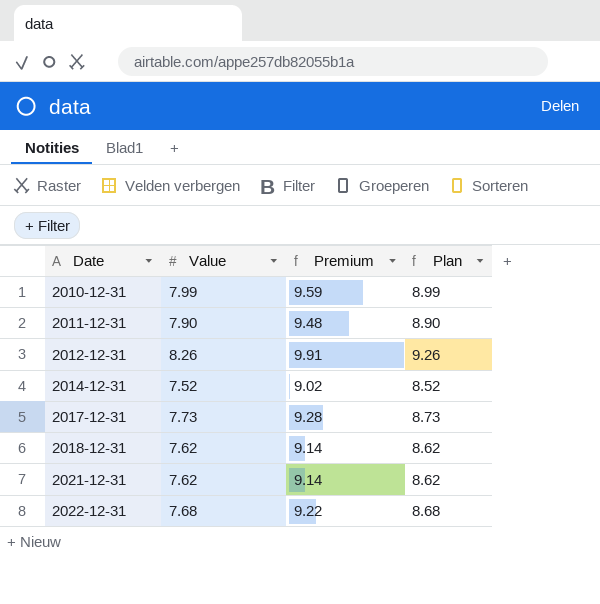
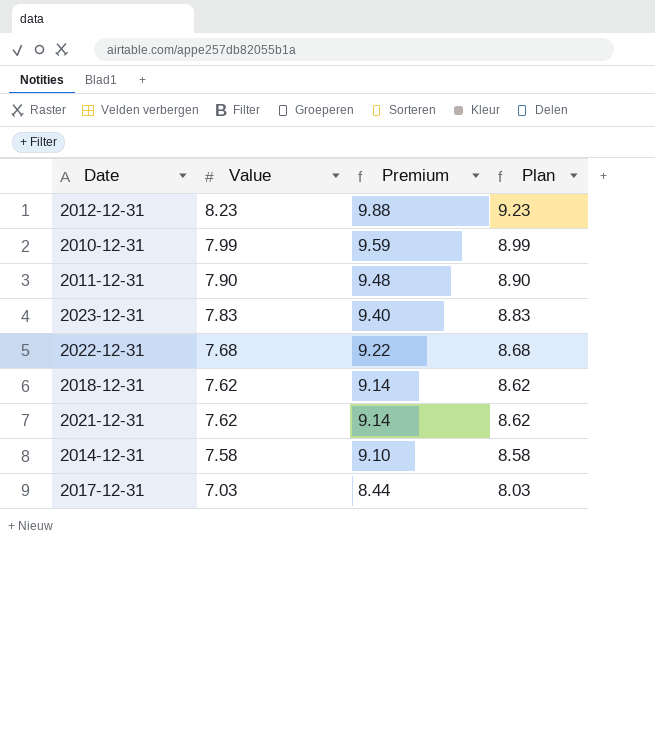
row order: Date ascending -> Value descending
2012-12-31 | Value: 8.26 -> 8.23
2012-12-31 | Premium: 9.91 -> 9.88
2012-12-31 | Plan: 9.26 -> 9.23
row 2023-12-31: none -> 7.83 | 9.40 | 8.83
2014-12-31 | Value: 7.52 -> 7.58
2014-12-31 | Premium: 9.02 -> 9.10
2014-12-31 | Plan: 8.52 -> 8.58
2017-12-31 | Value: 7.73 -> 7.03
2017-12-31 | Premium: 9.28 -> 8.44
2017-12-31 | Plan: 8.73 -> 8.03

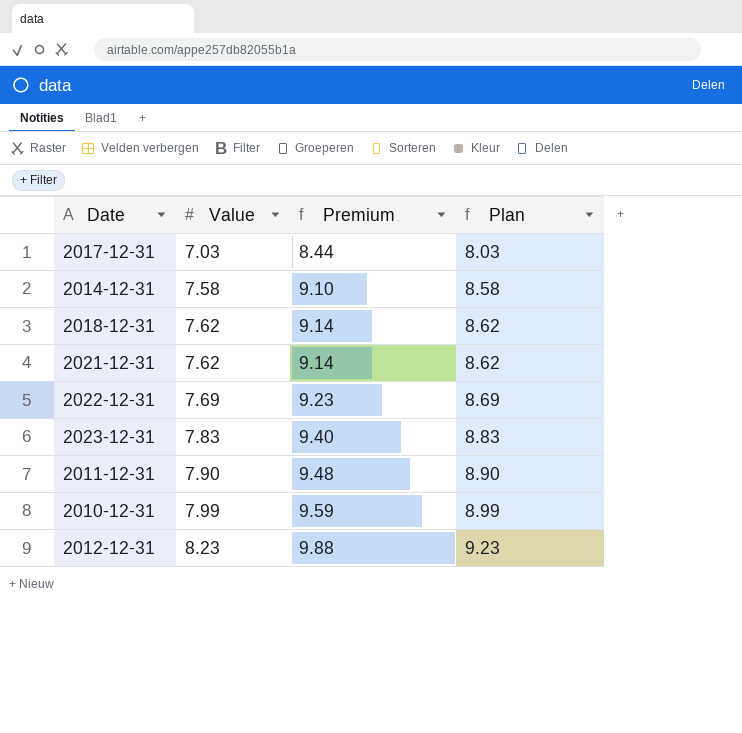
row order: Value descending -> Value ascending
2022-12-31 | Value: 7.68 -> 7.69
2022-12-31 | Premium: 9.22 -> 9.23
2022-12-31 | Plan: 8.68 -> 8.69

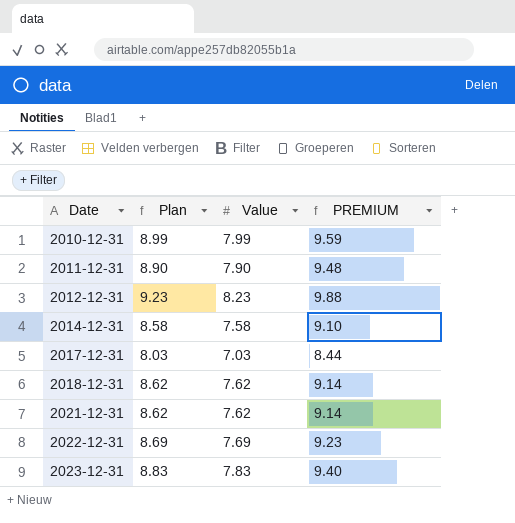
row order: Value ascending -> Date ascending
column Plan | position: 4 -> 2
column name: Premium -> PREMIUM

